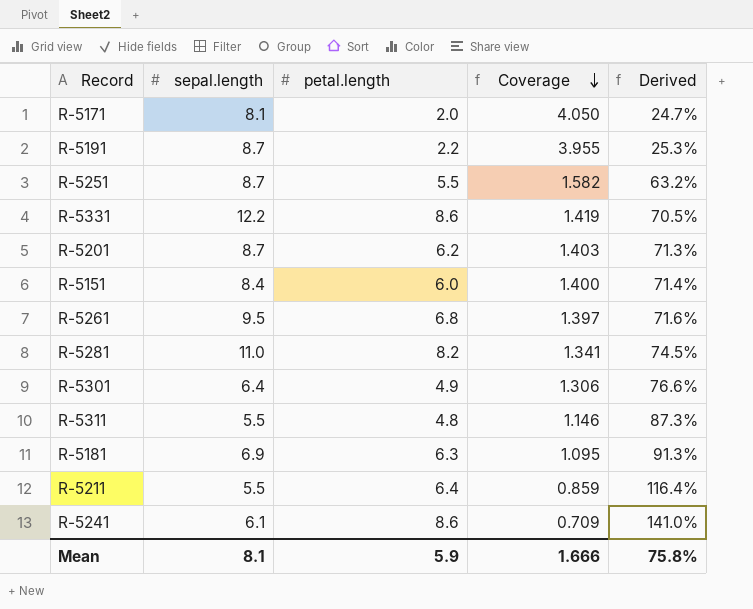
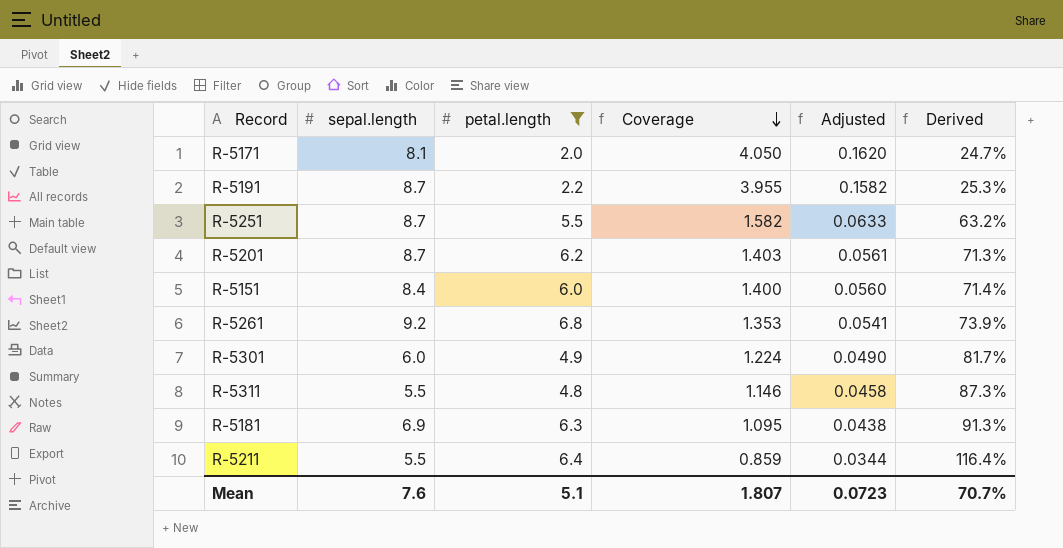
filter: none -> petal.length <= 6.8
column Adjusted | formula: none -> [Coverage] * 0.04
R-5261 | sepal.length: 9.5 -> 9.2
R-5261 | Coverage: 1.397 -> 1.353
R-5261 | Derived: 71.6% -> 73.9%
R-5301 | sepal.length: 6.4 -> 6.0
R-5301 | Coverage: 1.306 -> 1.224
R-5301 | Derived: 76.6% -> 81.7%
Mean | sepal.length: 8.1 -> 7.6
Mean | petal.length: 5.9 -> 5.1
Mean | Coverage: 1.666 -> 1.807
Mean | Derived: 75.8% -> 70.7%

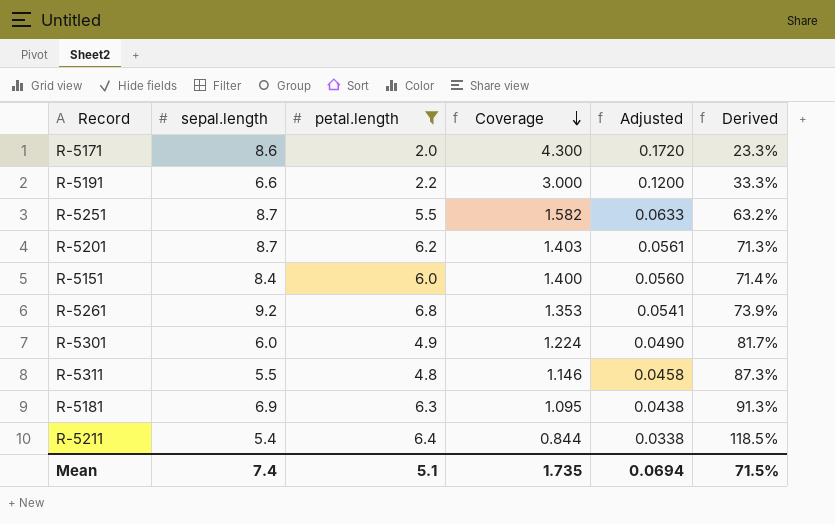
R-5171 | sepal.length: 8.1 -> 8.6
R-5171 | Coverage: 4.050 -> 4.300
R-5171 | Adjusted: 0.1620 -> 0.1720
R-5171 | Derived: 24.7% -> 23.3%
R-5191 | sepal.length: 8.7 -> 6.6
R-5191 | Coverage: 3.955 -> 3.000
R-5191 | Adjusted: 0.1582 -> 0.1200
R-5191 | Derived: 25.3% -> 33.3%
R-5211 | sepal.length: 5.5 -> 5.4
R-5211 | Coverage: 0.859 -> 0.844
R-5211 | Adjusted: 0.0344 -> 0.0338
R-5211 | Derived: 116.4% -> 118.5%
Mean | sepal.length: 7.6 -> 7.4
Mean | Coverage: 1.807 -> 1.735
Mean | Adjusted: 0.0723 -> 0.0694
Mean | Derived: 70.7% -> 71.5%

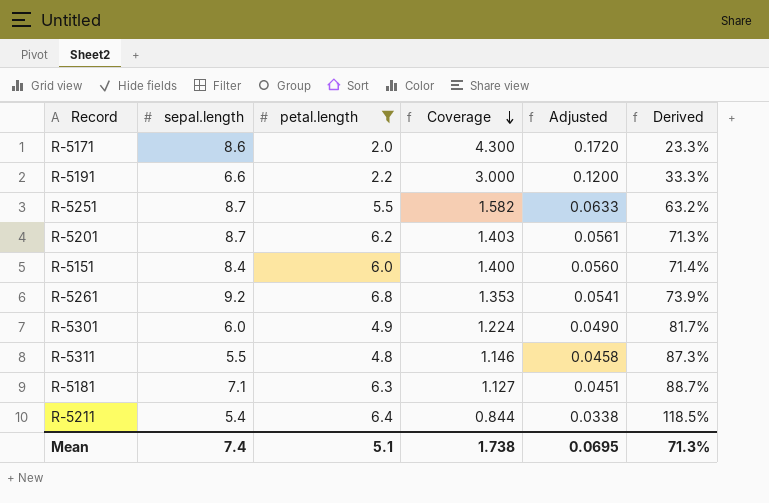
R-5181 | sepal.length: 6.9 -> 7.1
R-5181 | Coverage: 1.095 -> 1.127
R-5181 | Adjusted: 0.0438 -> 0.0451
R-5181 | Derived: 91.3% -> 88.7%
Mean | Coverage: 1.735 -> 1.738
Mean | Adjusted: 0.0694 -> 0.0695
Mean | Derived: 71.5% -> 71.3%

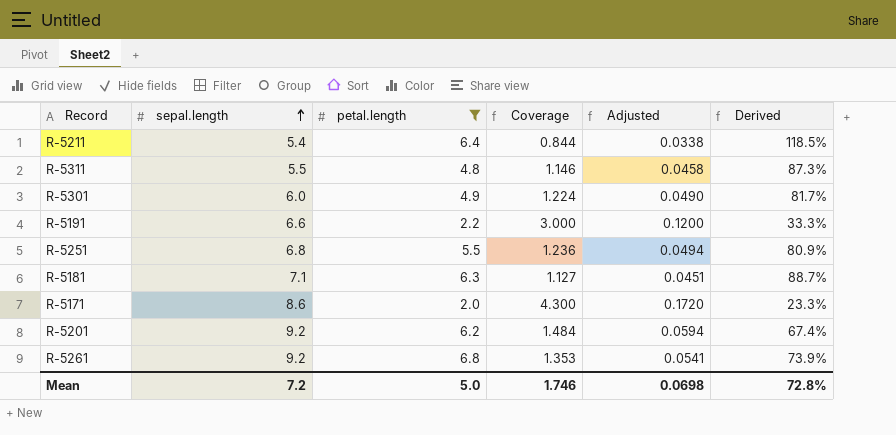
row order: Coverage descending -> sepal.length ascending
row R-5151: 8.4 | 6.0 | 1.400 | 0.0560 | 71.4% -> none
R-5251 | sepal.length: 8.7 -> 6.8
R-5251 | Coverage: 1.582 -> 1.236
R-5251 | Adjusted: 0.0633 -> 0.0494
R-5251 | Derived: 63.2% -> 80.9%
R-5201 | sepal.length: 8.7 -> 9.2
R-5201 | Coverage: 1.403 -> 1.484
R-5201 | Adjusted: 0.0561 -> 0.0594
R-5201 | Derived: 71.3% -> 67.4%
Mean | sepal.length: 7.4 -> 7.2
Mean | petal.length: 5.1 -> 5.0
Mean | Coverage: 1.738 -> 1.746
Mean | Adjusted: 0.0695 -> 0.0698
Mean | Derived: 71.3% -> 72.8%

